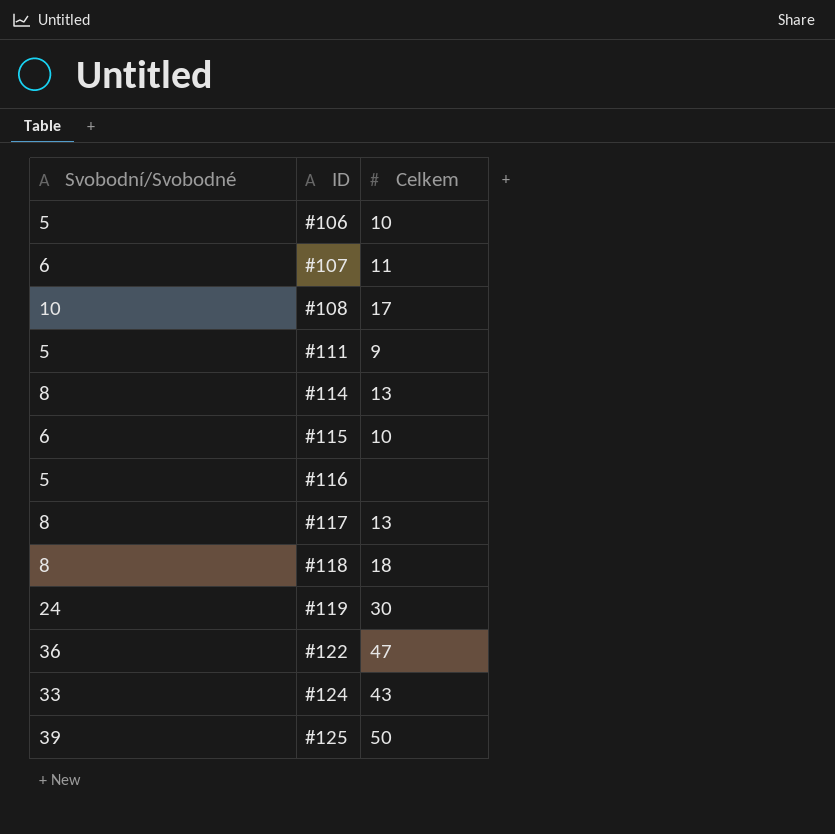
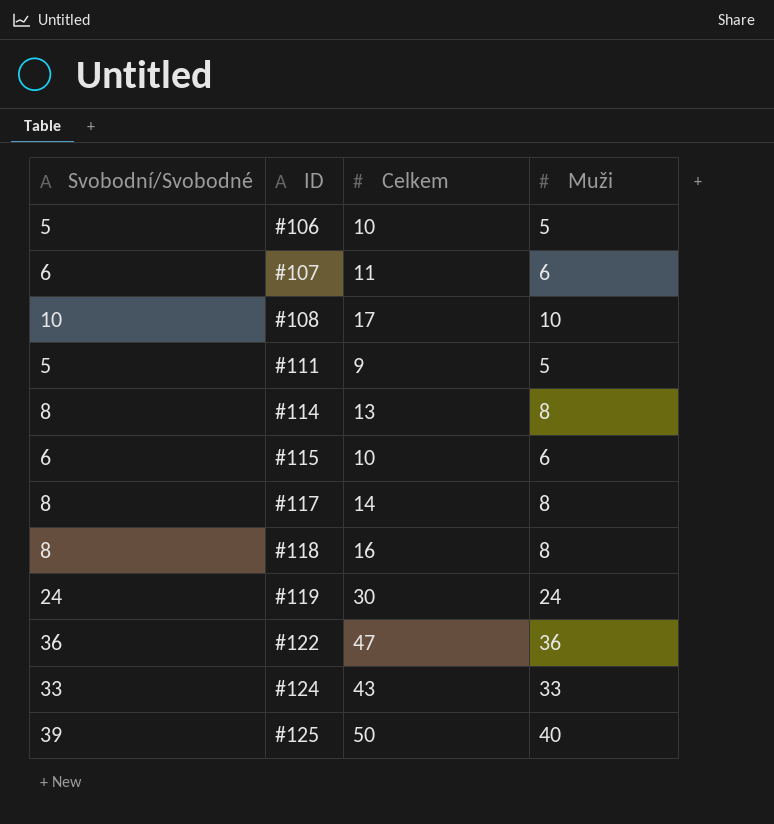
column Muži | position: none -> 4
row #116: 5 | none -> none
#117 | Celkem: 13 -> 14
#118 | Celkem: 18 -> 16

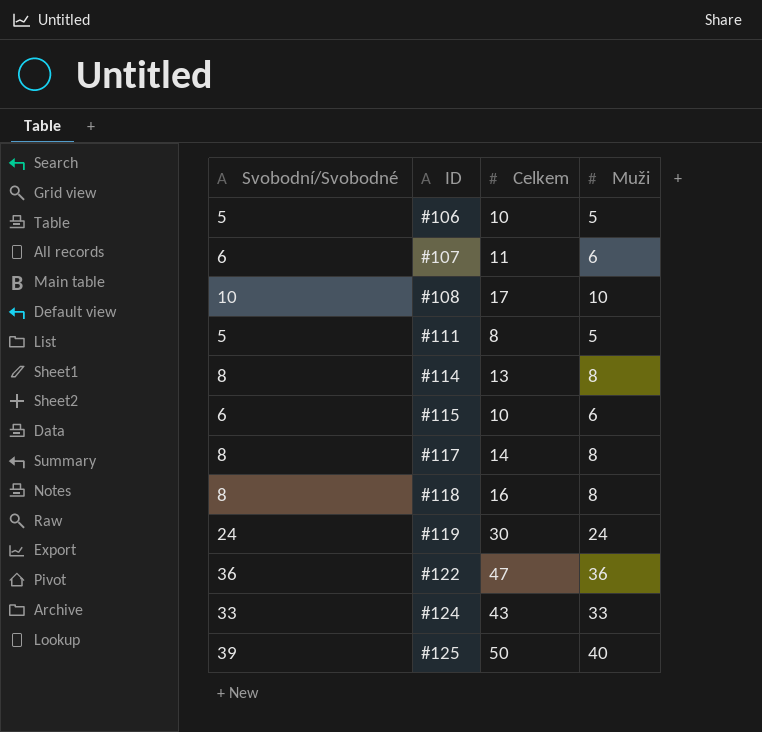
#111 | Celkem: 9 -> 8

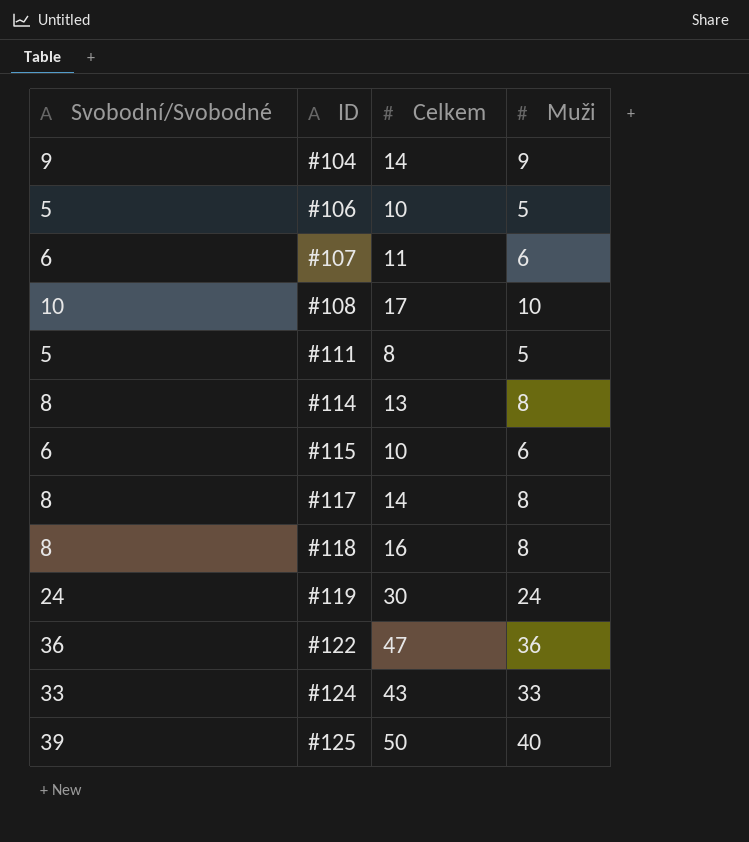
row #104: none -> 9 | 14 | 9

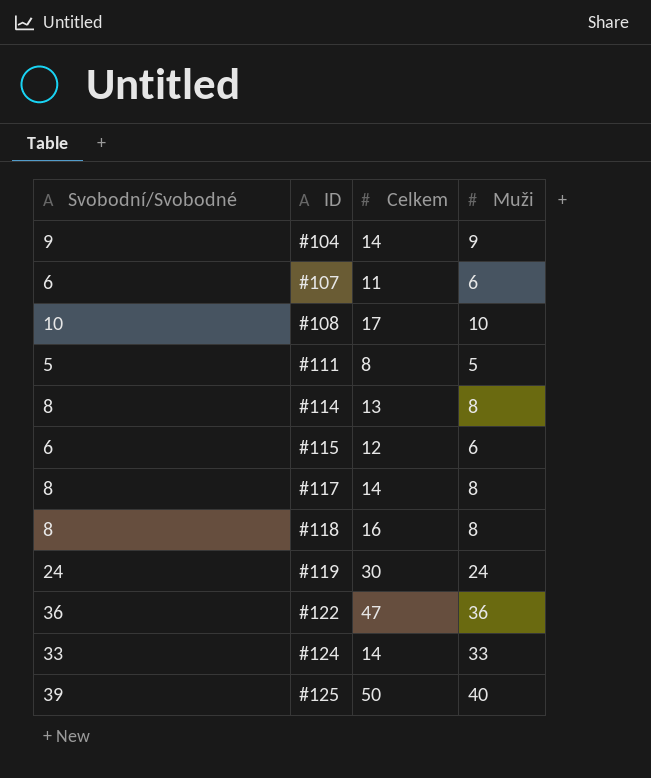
row #106: 5 | 10 | 5 -> none
#115 | Celkem: 10 -> 12
#124 | Celkem: 43 -> 14

